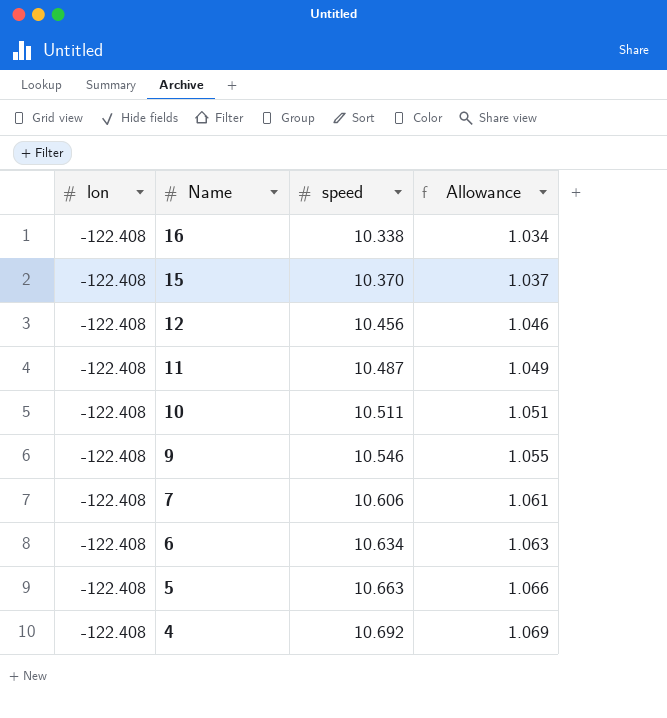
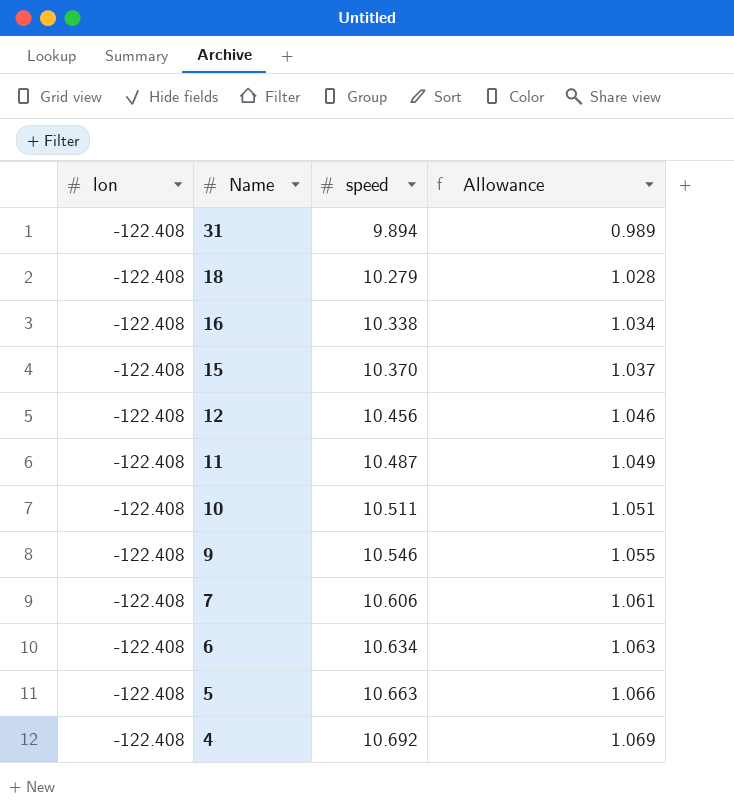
row 31: none -> -122.408 | 9.894 | 0.989
row 18: none -> -122.408 | 10.279 | 1.028

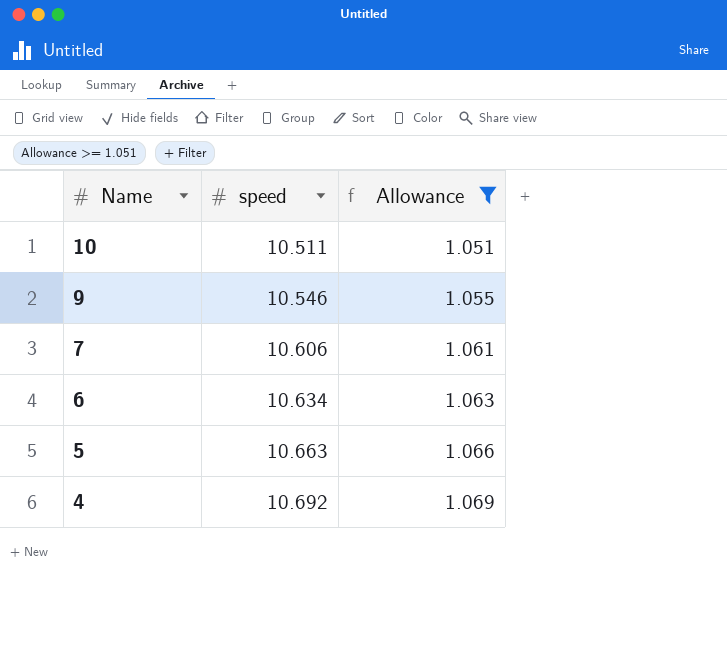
filter: none -> Allowance >= 1.051
column lon | position: 1 -> none

